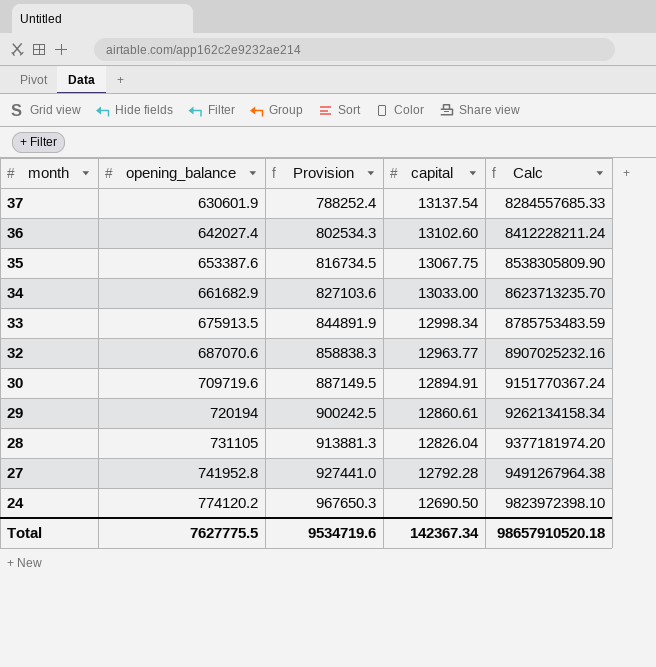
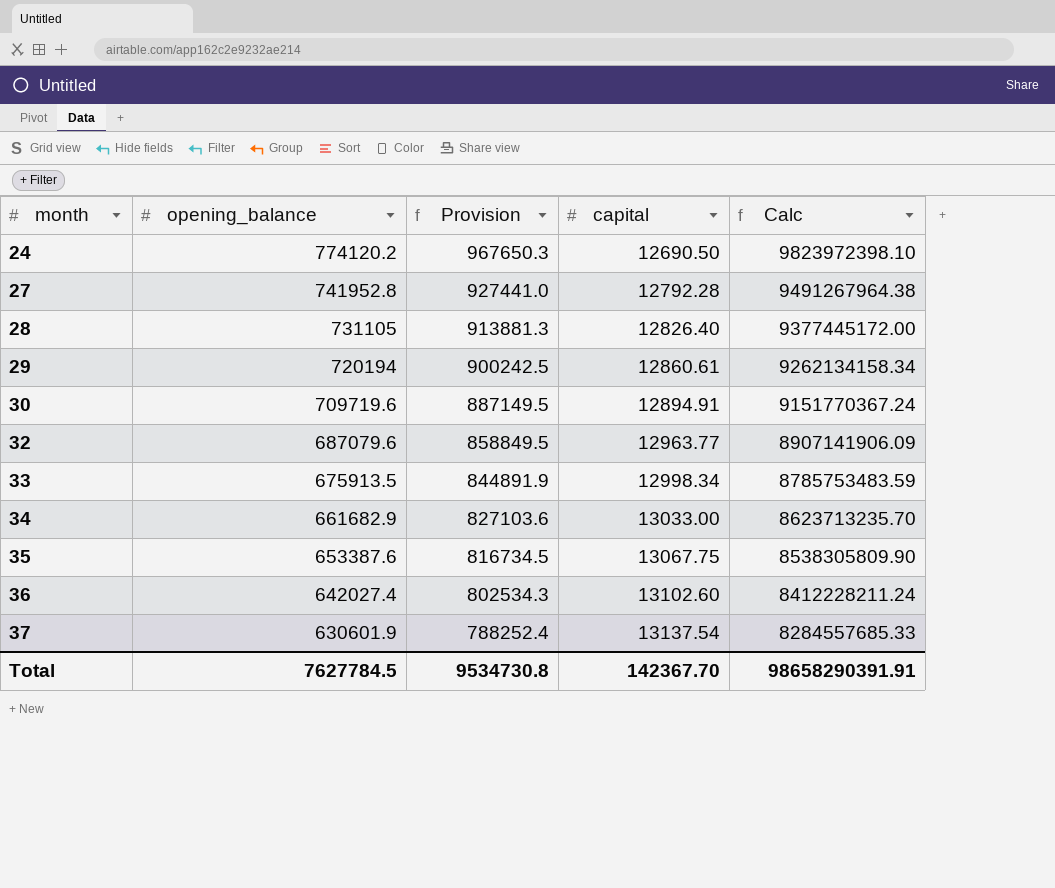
row order: month descending -> month ascending
28 | capital: 12826.04 -> 12826.40
28 | Calc: 9377181974.20 -> 9377445172.00
32 | opening_balance: 687070.6 -> 687079.6
32 | Provision: 858838.3 -> 858849.5
32 | Calc: 8907025232.16 -> 8907141906.09
Total | opening_balance: 7627775.5 -> 7627784.5
Total | Provision: 9534719.6 -> 9534730.8
Total | capital: 142367.34 -> 142367.70
Total | Calc: 98657910520.18 -> 98658290391.91

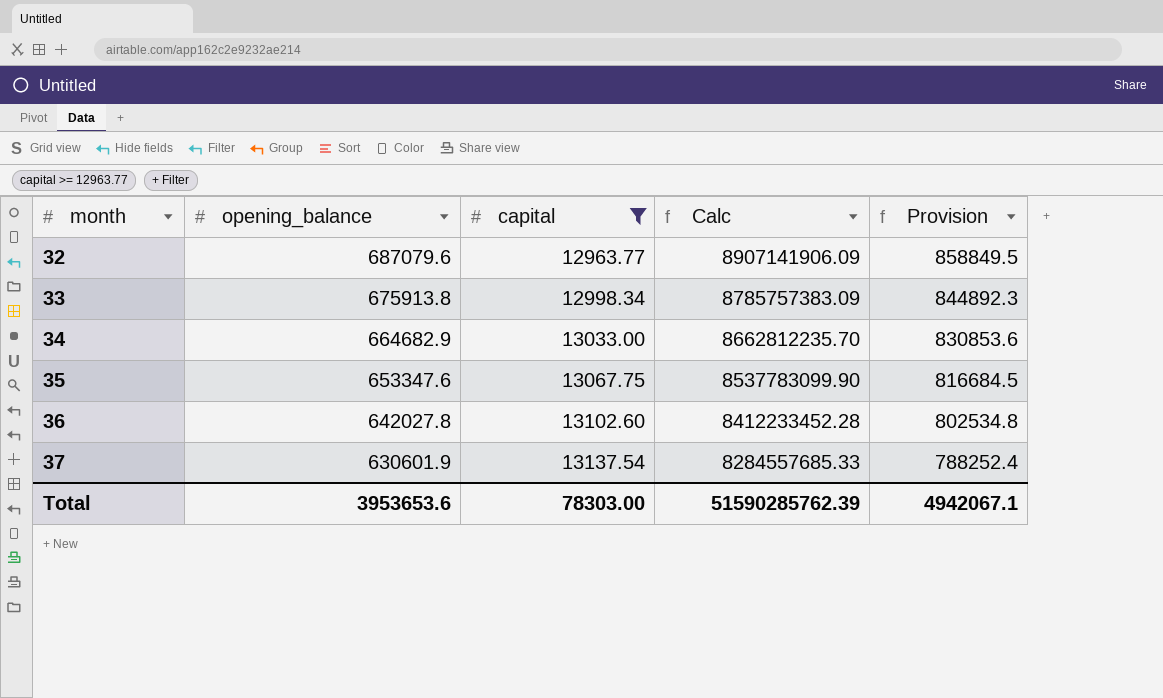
filter: none -> capital >= 12963.77
column Provision | position: 3 -> 5
33 | opening_balance: 675913.5 -> 675913.8
33 | Calc: 8785753483.59 -> 8785757383.09
33 | Provision: 844891.9 -> 844892.3
34 | opening_balance: 661682.9 -> 664682.9
34 | Calc: 8623713235.70 -> 8662812235.70
34 | Provision: 827103.6 -> 830853.6
35 | opening_balance: 653387.6 -> 653347.6
35 | Calc: 8538305809.90 -> 8537783099.90
35 | Provision: 816734.5 -> 816684.5
36 | opening_balance: 642027.4 -> 642027.8
36 | Calc: 8412228211.24 -> 8412233452.28
36 | Provision: 802534.3 -> 802534.8
Total | opening_balance: 7627784.5 -> 3953653.6
Total | capital: 142367.70 -> 78303.00
Total | Calc: 98658290391.91 -> 51590285762.39
Total | Provision: 9534730.8 -> 4942067.1

